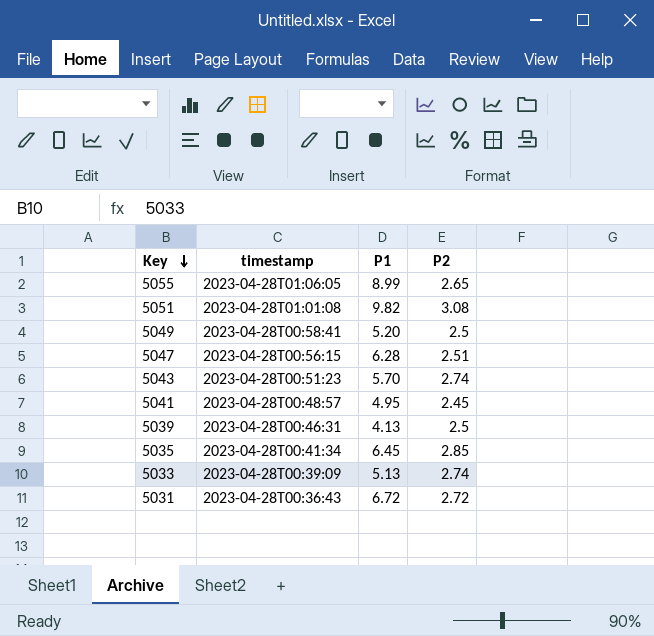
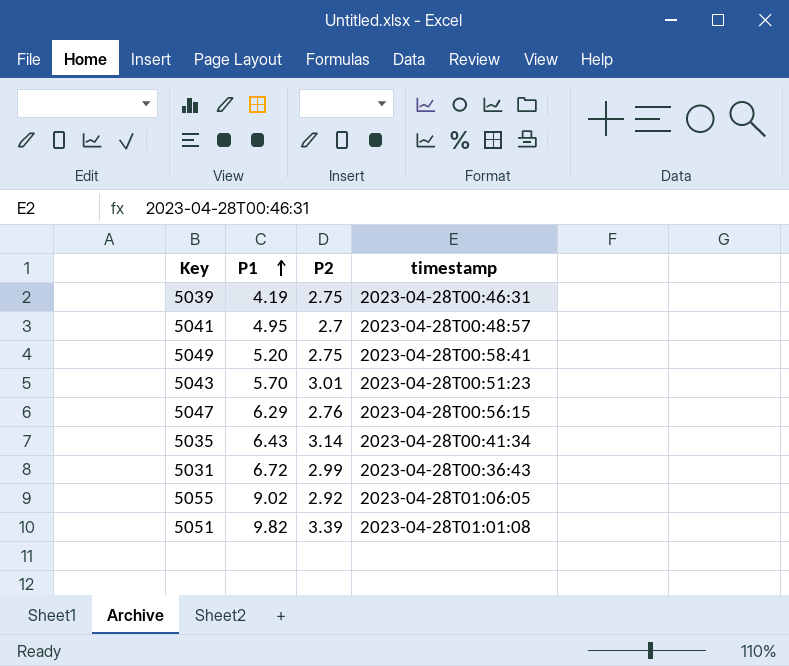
row order: Key descending -> P1 ascending
column timestamp | position: 2 -> 4
row 5033: 2023-04-28T00:39:09 | 5.13 | 2.74 -> none
5039 | P1: 4.13 -> 4.19
5039 | P2: 2.5 -> 2.75
5041 | P2: 2.45 -> 2.7
5049 | P2: 2.5 -> 2.75
5043 | P2: 2.74 -> 3.01
5047 | P1: 6.28 -> 6.29
5047 | P2: 2.51 -> 2.76
5035 | P1: 6.45 -> 6.43
5035 | P2: 2.85 -> 3.14
5031 | P2: 2.72 -> 2.99
5055 | P1: 8.99 -> 9.02
5055 | P2: 2.65 -> 2.92
5051 | P2: 3.08 -> 3.39

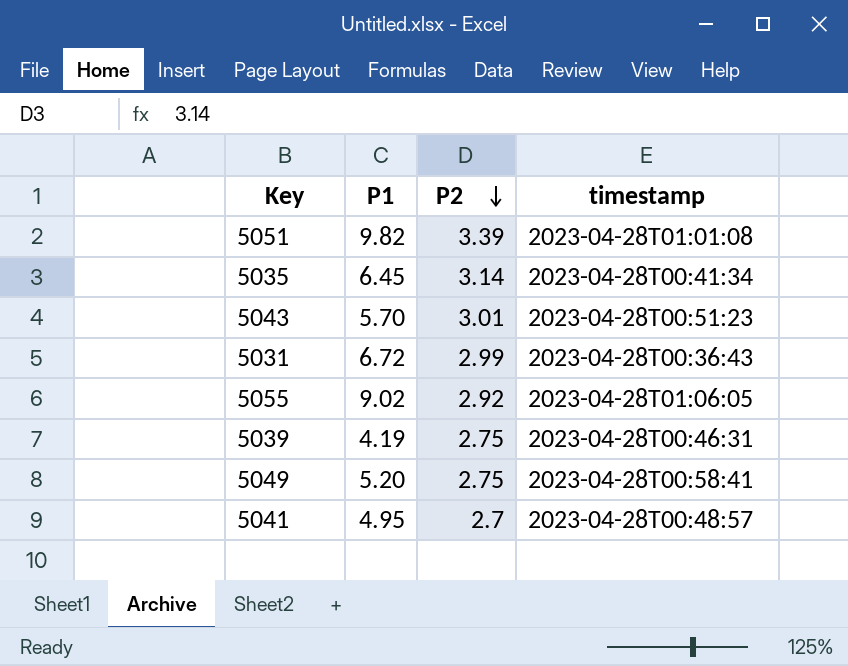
row order: P1 ascending -> P2 descending
row 5047: 6.29 | 2.76 | 2023-04-28T00:56:15 -> none
5035 | P1: 6.43 -> 6.45

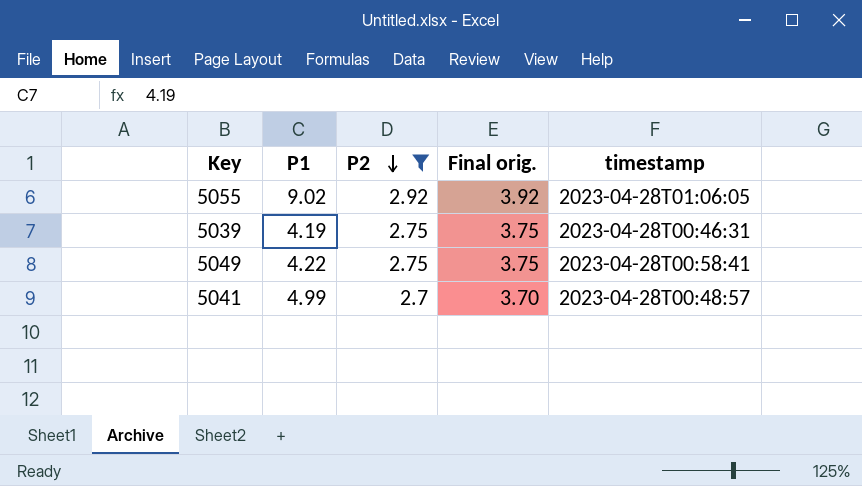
filter: none -> P2 <= 2.92
column Final orig. | formula: none -> [P2] + 1
5049 | P1: 5.20 -> 4.22
5041 | P1: 4.95 -> 4.99

